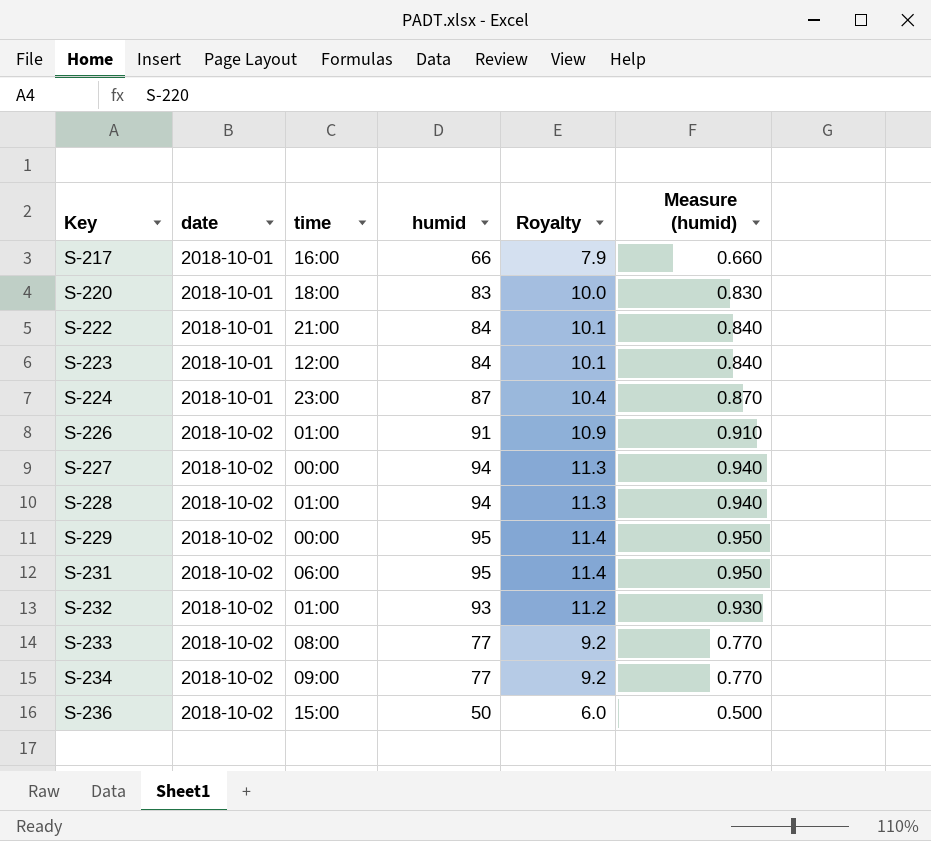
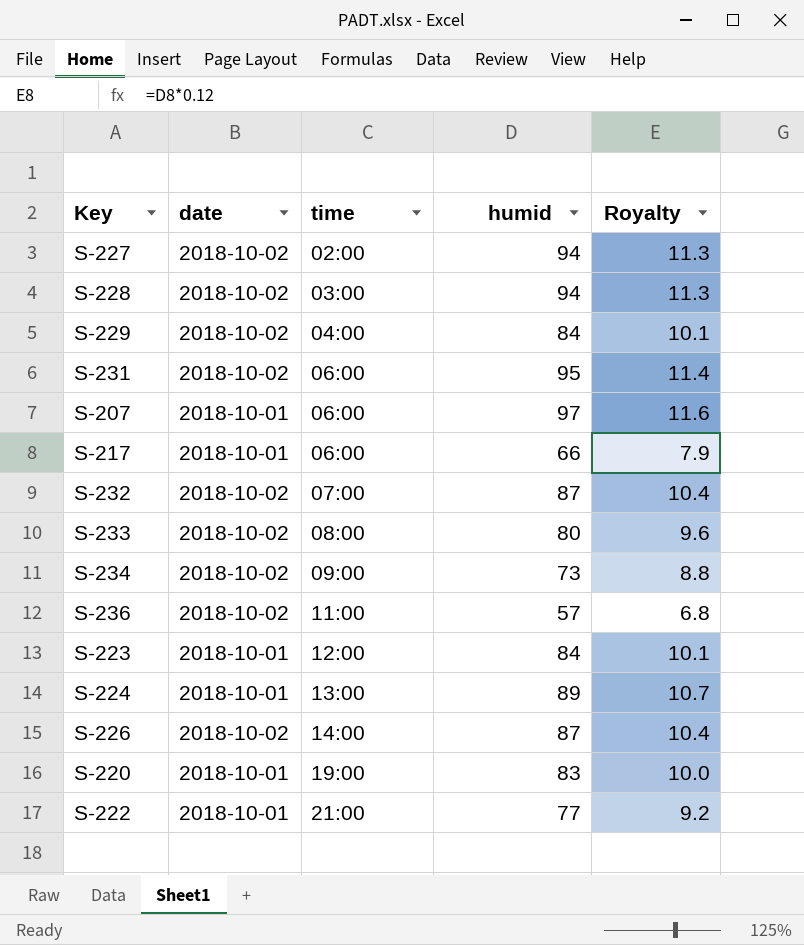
row order: Key ascending -> time ascending
column Measure (humid) | formula: [humid] * 0.01 -> none
S-227 | time: 00:00 -> 02:00
S-228 | time: 01:00 -> 03:00
S-229 | time: 00:00 -> 04:00
S-229 | humid: 95 -> 84
S-229 | Royalty: 11.4 -> 10.1
row S-207: none -> 2018-10-01 | 06:00 | 97 | 11.6
S-217 | time: 16:00 -> 06:00
S-232 | time: 01:00 -> 07:00
S-232 | humid: 93 -> 87
S-232 | Royalty: 11.2 -> 10.4
S-233 | humid: 77 -> 80
S-233 | Royalty: 9.2 -> 9.6
S-234 | humid: 77 -> 73
S-234 | Royalty: 9.2 -> 8.8
S-236 | time: 15:00 -> 11:00
S-236 | humid: 50 -> 57
S-236 | Royalty: 6.0 -> 6.8
S-224 | time: 23:00 -> 13:00
S-224 | humid: 87 -> 89
S-224 | Royalty: 10.4 -> 10.7
S-226 | time: 01:00 -> 14:00
S-226 | humid: 91 -> 87
S-226 | Royalty: 10.9 -> 10.4
S-220 | time: 18:00 -> 19:00
S-222 | humid: 84 -> 77
S-222 | Royalty: 10.1 -> 9.2

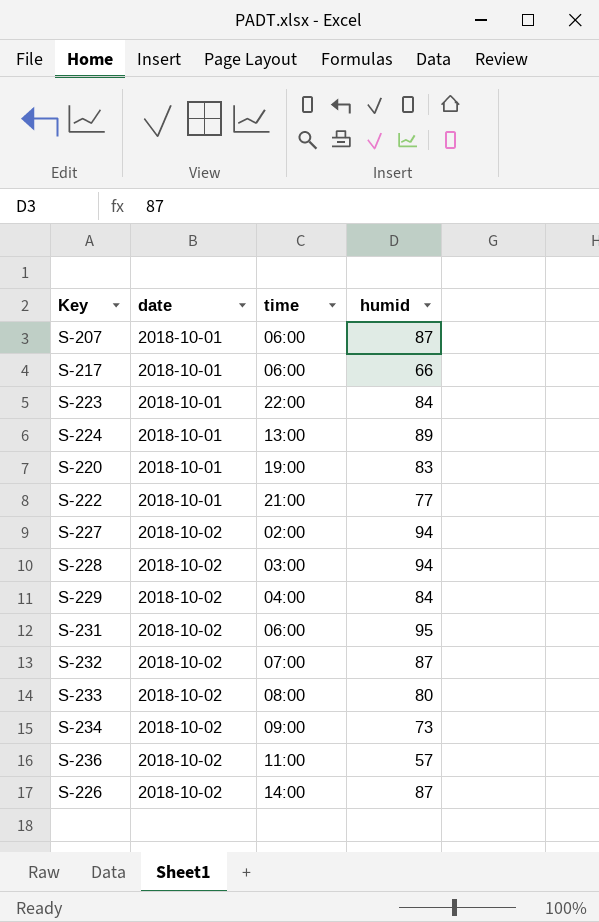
row order: time ascending -> date ascending
column Royalty | formula: [humid] * 0.12 -> none
S-207 | humid: 97 -> 87
S-223 | time: 12:00 -> 22:00

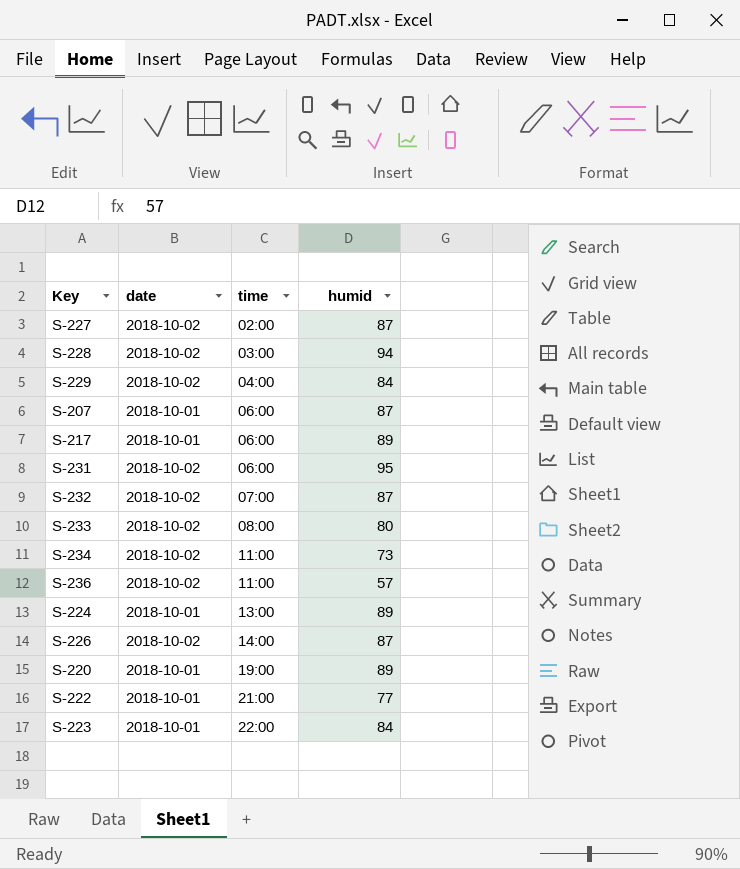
row order: date ascending -> time ascending
S-227 | humid: 94 -> 87
S-217 | humid: 66 -> 89
S-234 | time: 09:00 -> 11:00
S-220 | humid: 83 -> 89

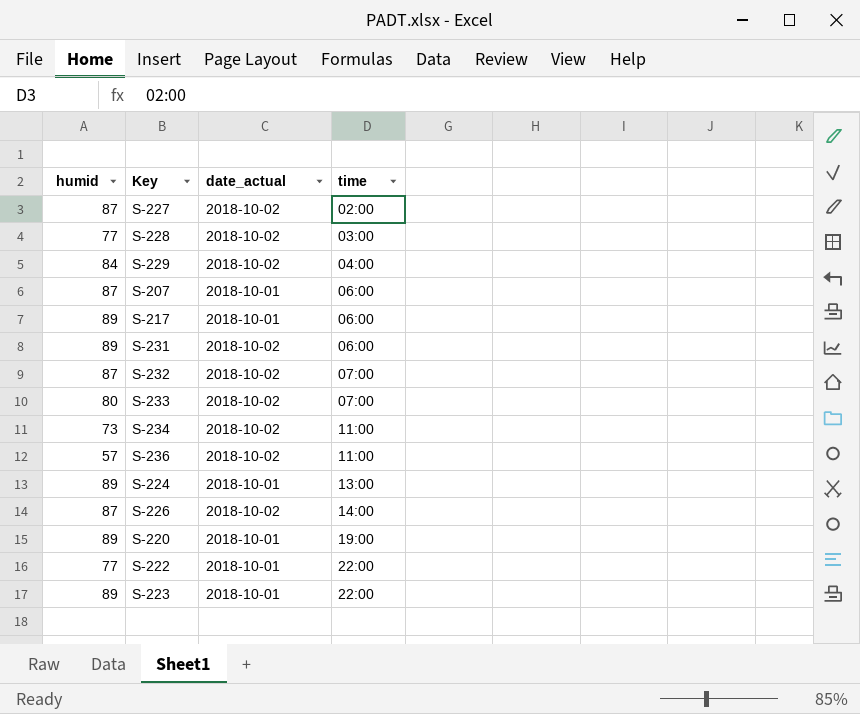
column humid | position: 4 -> 1
column name: date -> date_actual
S-228 | humid: 94 -> 77
S-231 | humid: 95 -> 89
S-233 | time: 08:00 -> 07:00
S-222 | time: 21:00 -> 22:00
S-223 | humid: 84 -> 89

